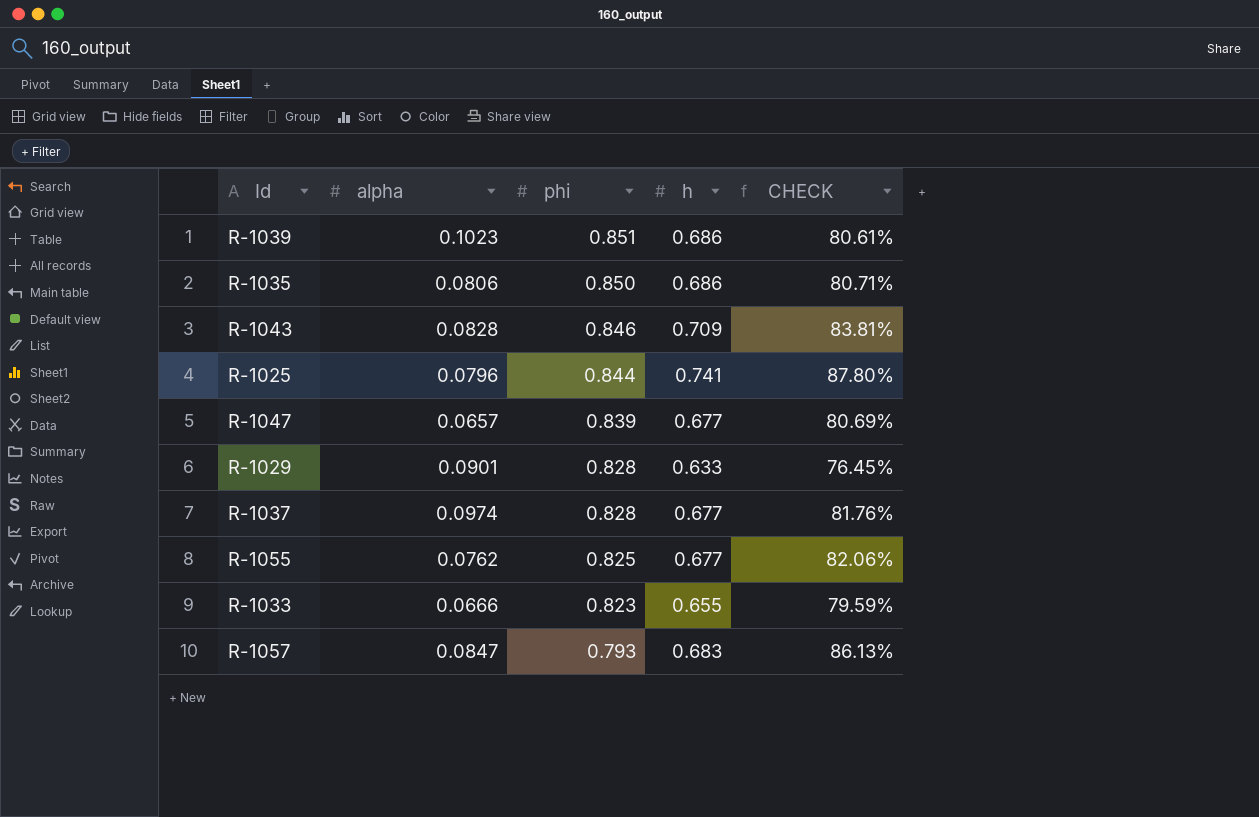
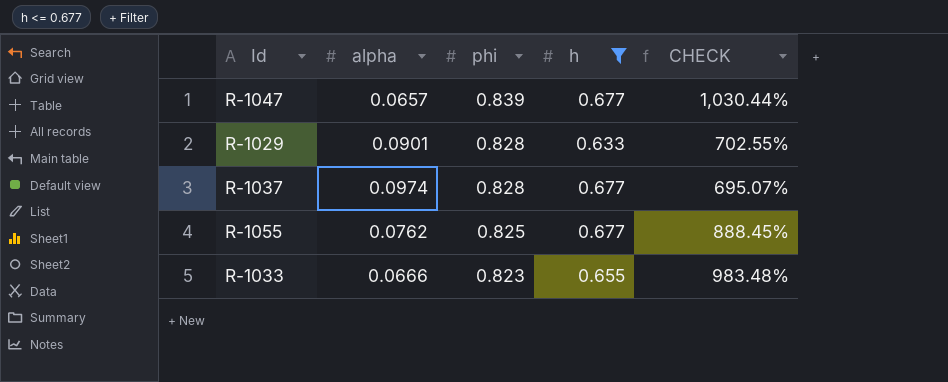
filter: none -> h <= 0.677
column CHECK | formula: [h] / [phi] -> [h] / [alpha]

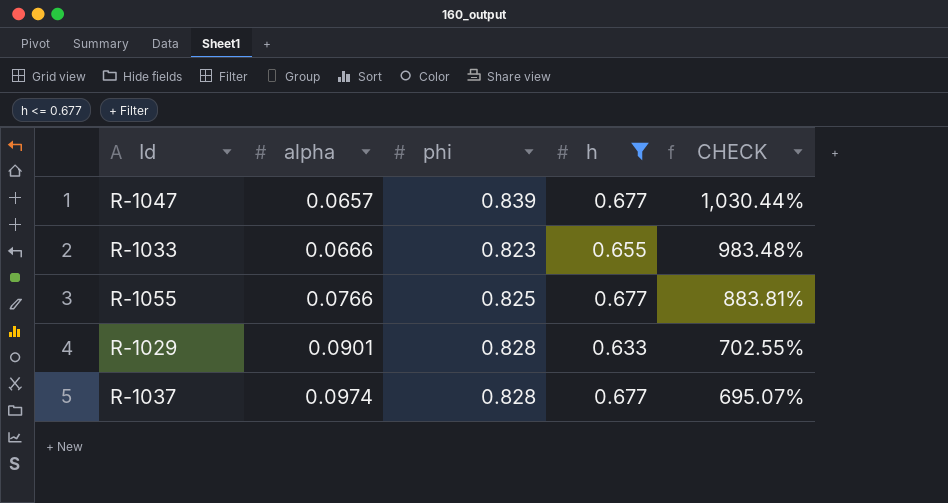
row order: phi descending -> alpha ascending
R-1055 | alpha: 0.0762 -> 0.0766
R-1055 | CHECK: 888.45% -> 883.81%

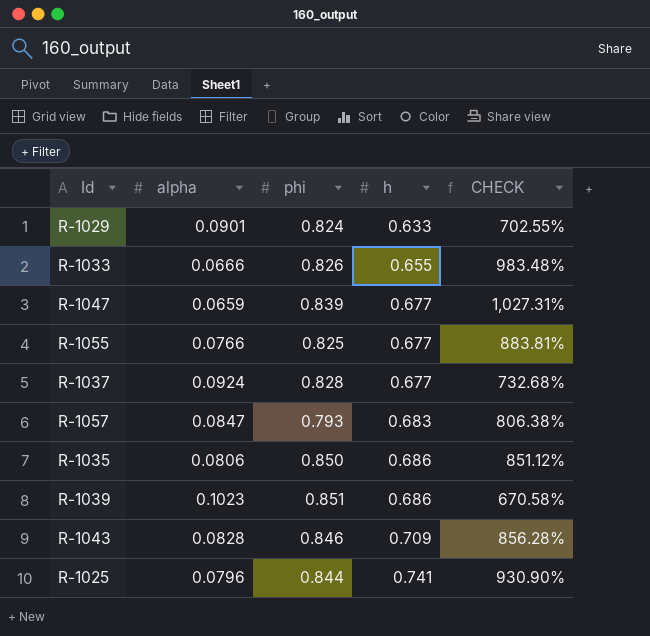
filter: h <= 0.677 -> none
row order: alpha ascending -> h ascending
R-1029 | phi: 0.828 -> 0.824
R-1033 | phi: 0.823 -> 0.826
R-1047 | alpha: 0.0657 -> 0.0659
R-1047 | CHECK: 1,030.44% -> 1,027.31%
R-1037 | alpha: 0.0974 -> 0.0924
R-1037 | CHECK: 695.07% -> 732.68%

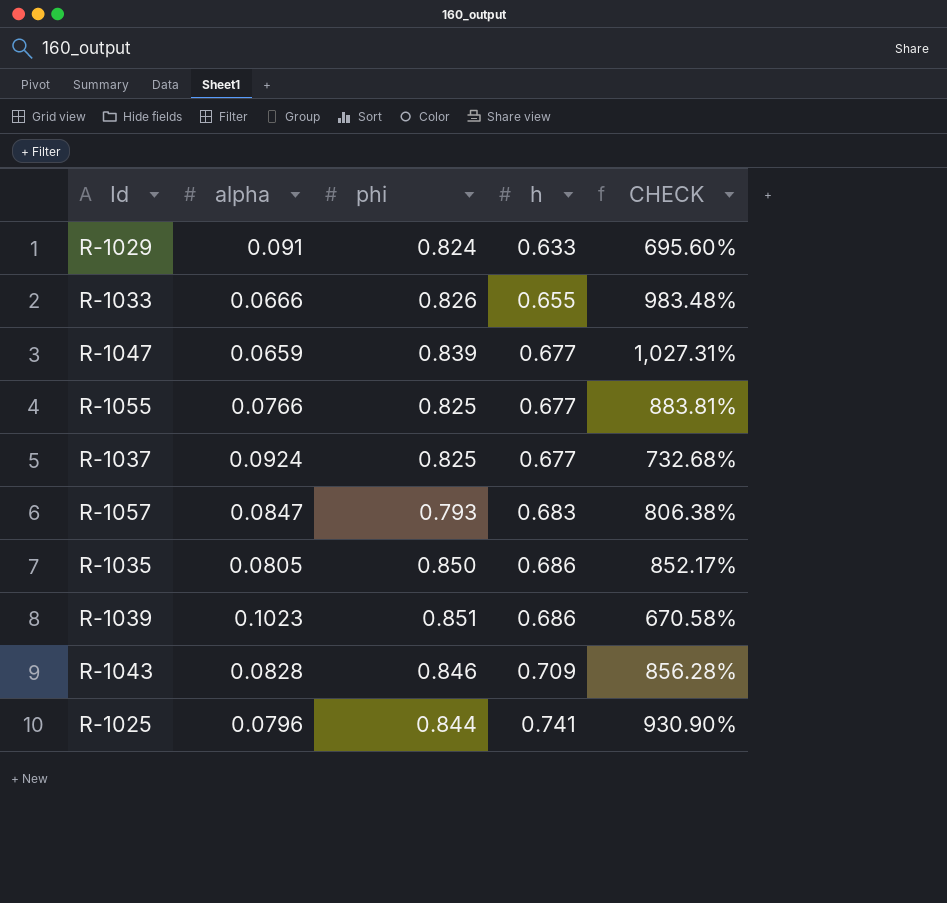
R-1029 | alpha: 0.0901 -> 0.091
R-1029 | CHECK: 702.55% -> 695.60%
R-1037 | phi: 0.828 -> 0.825
R-1035 | alpha: 0.0806 -> 0.0805
R-1035 | CHECK: 851.12% -> 852.17%

